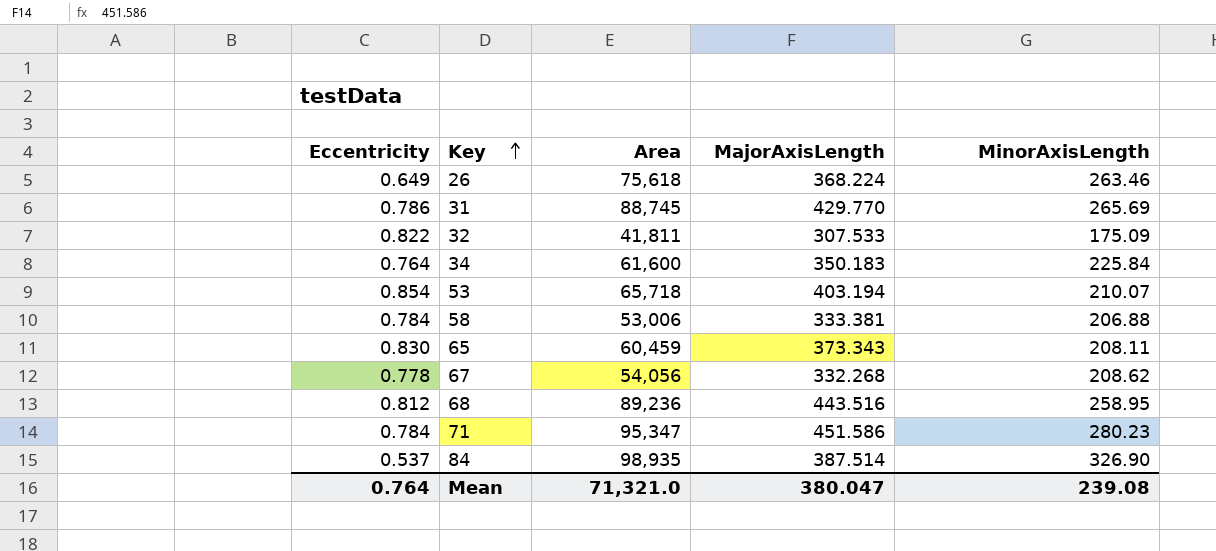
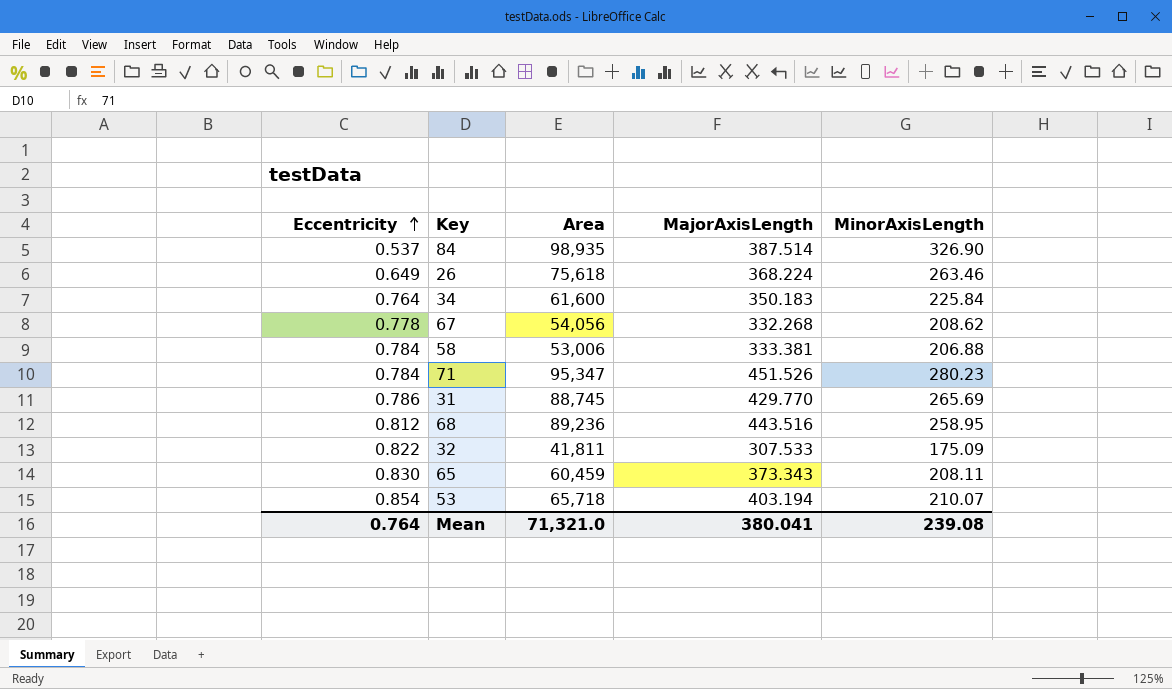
row order: Key ascending -> Eccentricity ascending
71 | MajorAxisLength: 451.586 -> 451.526
Mean | MajorAxisLength: 380.047 -> 380.041

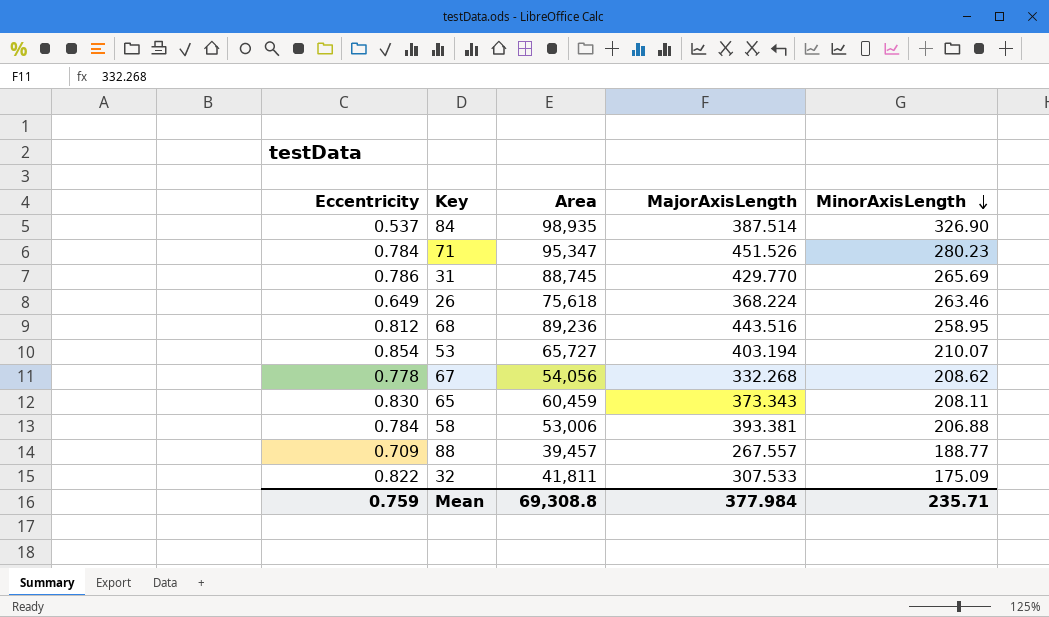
row order: Eccentricity ascending -> MinorAxisLength descending
row 34: 0.764 | 61,600 | 350.183 | 225.84 -> none
53 | Area: 65,718 -> 65,727
58 | MajorAxisLength: 333.381 -> 393.381
row 88: none -> 0.709 | 39,457 | 267.557 | 188.77
Mean | Eccentricity: 0.764 -> 0.759
Mean | Area: 71,321.0 -> 69,308.8
Mean | MajorAxisLength: 380.041 -> 377.984
Mean | MinorAxisLength: 239.08 -> 235.71

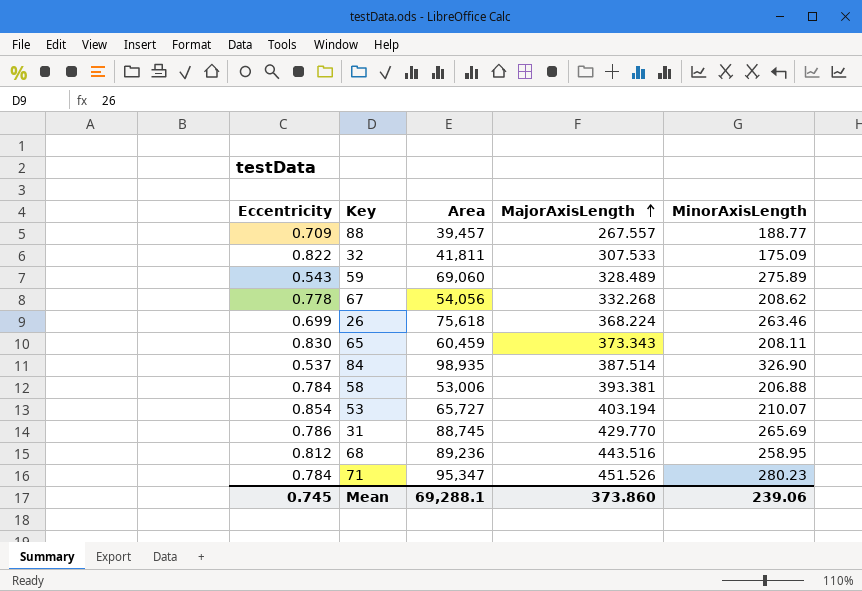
row order: MinorAxisLength descending -> MajorAxisLength ascending
row 59: none -> 0.543 | 69,060 | 328.489 | 275.89
26 | Eccentricity: 0.649 -> 0.699
Mean | Eccentricity: 0.759 -> 0.745
Mean | Area: 69,308.8 -> 69,288.1
Mean | MajorAxisLength: 377.984 -> 373.860
Mean | MinorAxisLength: 235.71 -> 239.06

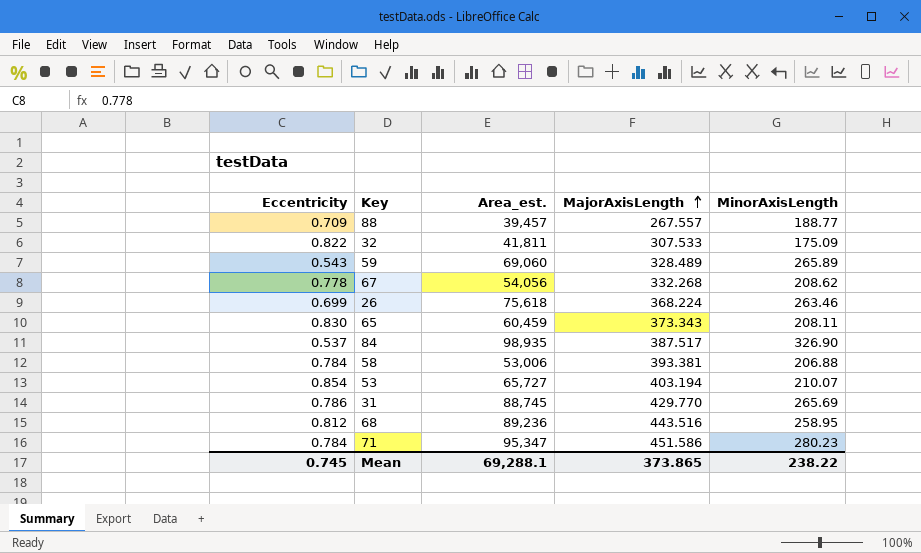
column name: Area -> Area_est.
59 | MinorAxisLength: 275.89 -> 265.89
84 | MajorAxisLength: 387.514 -> 387.517
71 | MajorAxisLength: 451.526 -> 451.586
Mean | MajorAxisLength: 373.860 -> 373.865
Mean | MinorAxisLength: 239.06 -> 238.22

